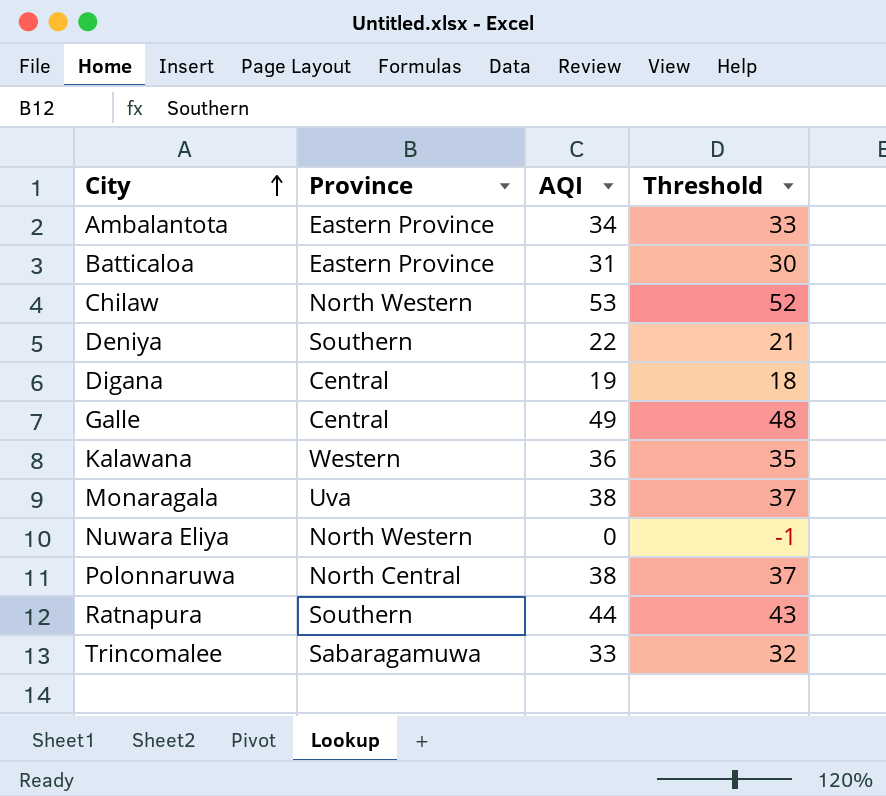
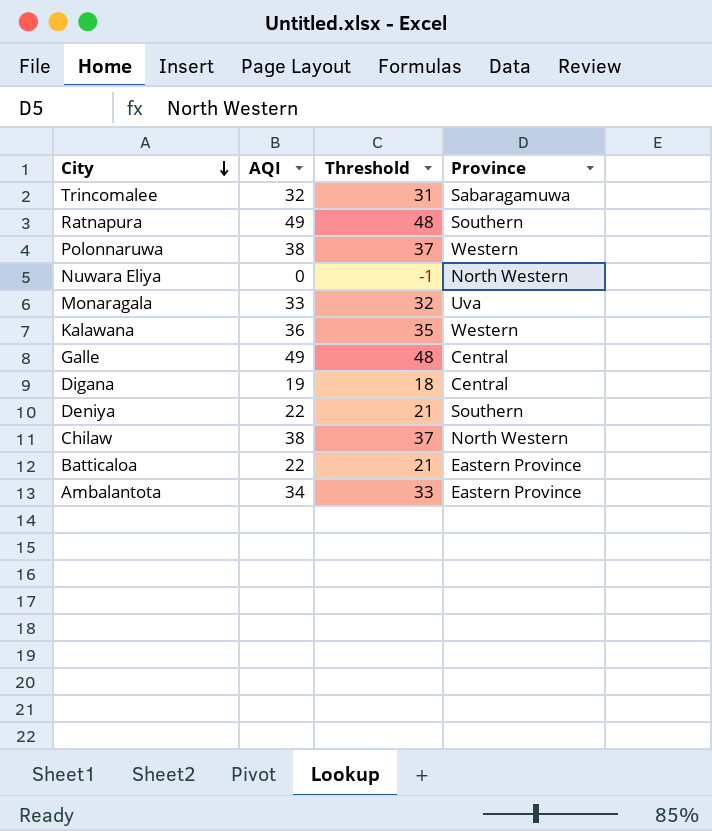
row order: City ascending -> City descending
column Province | position: 2 -> 4
Trincomalee | AQI: 33 -> 32
Trincomalee | Threshold: 32 -> 31
Ratnapura | AQI: 44 -> 49
Ratnapura | Threshold: 43 -> 48
Polonnaruwa | Province: North Central -> Western
Monaragala | AQI: 38 -> 33
Monaragala | Threshold: 37 -> 32
Chilaw | AQI: 53 -> 38
Chilaw | Threshold: 52 -> 37
Batticaloa | AQI: 31 -> 22
Batticaloa | Threshold: 30 -> 21

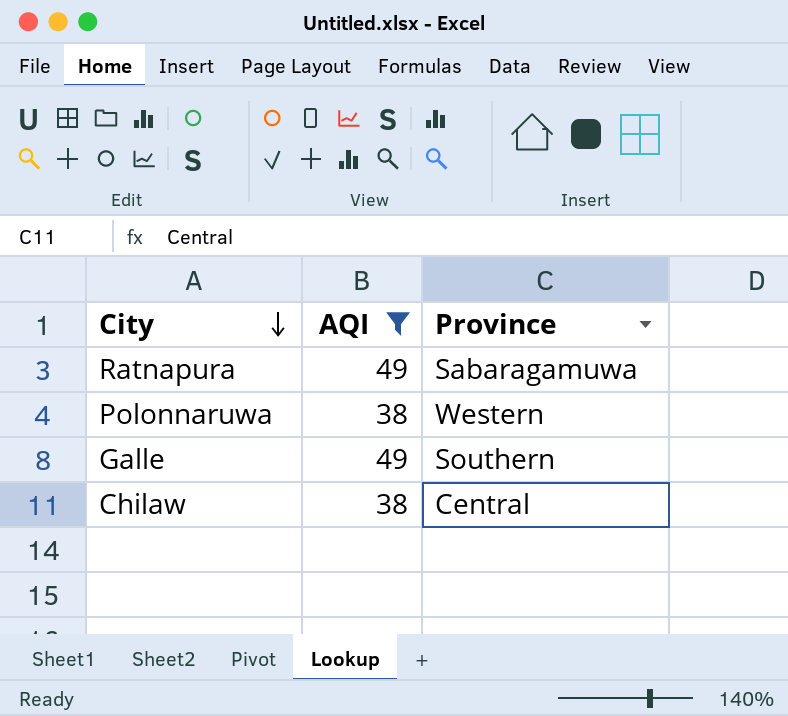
filter: none -> AQI >= 38
column Threshold | formula: [AQI] - 1 -> none
Ratnapura | Province: Southern -> Sabaragamuwa
Galle | Province: Central -> Southern
Chilaw | Province: North Western -> Central

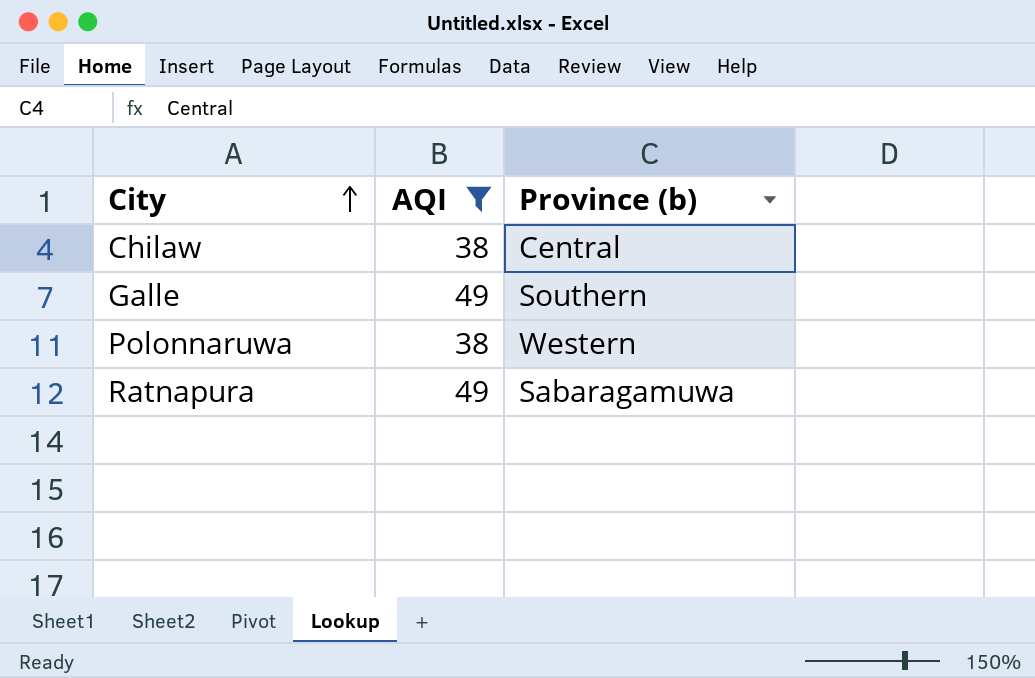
row order: City descending -> City ascending
column name: Province -> Province (b)

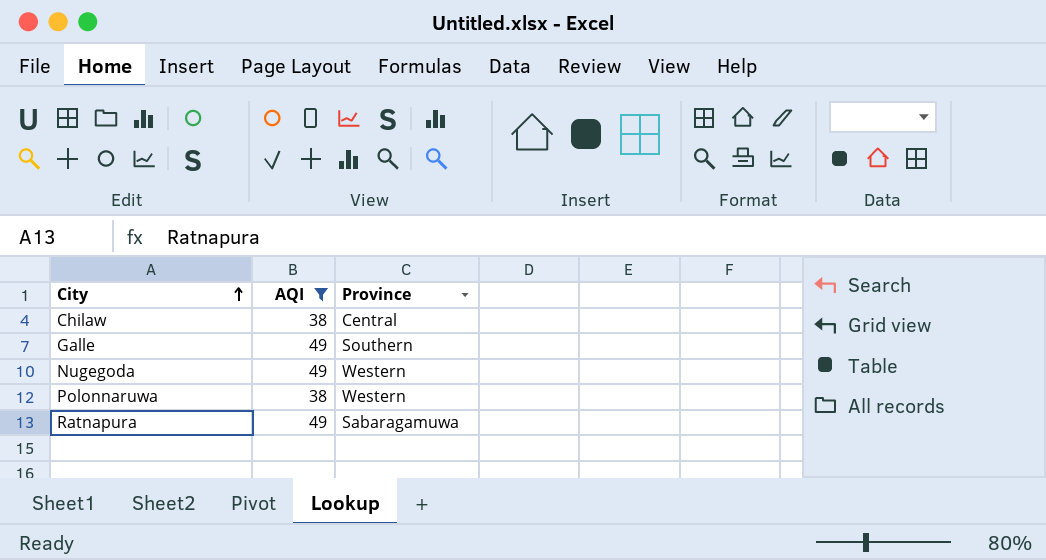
column name: Province (b) -> Province
row Nugegoda: none -> 49 | Western

